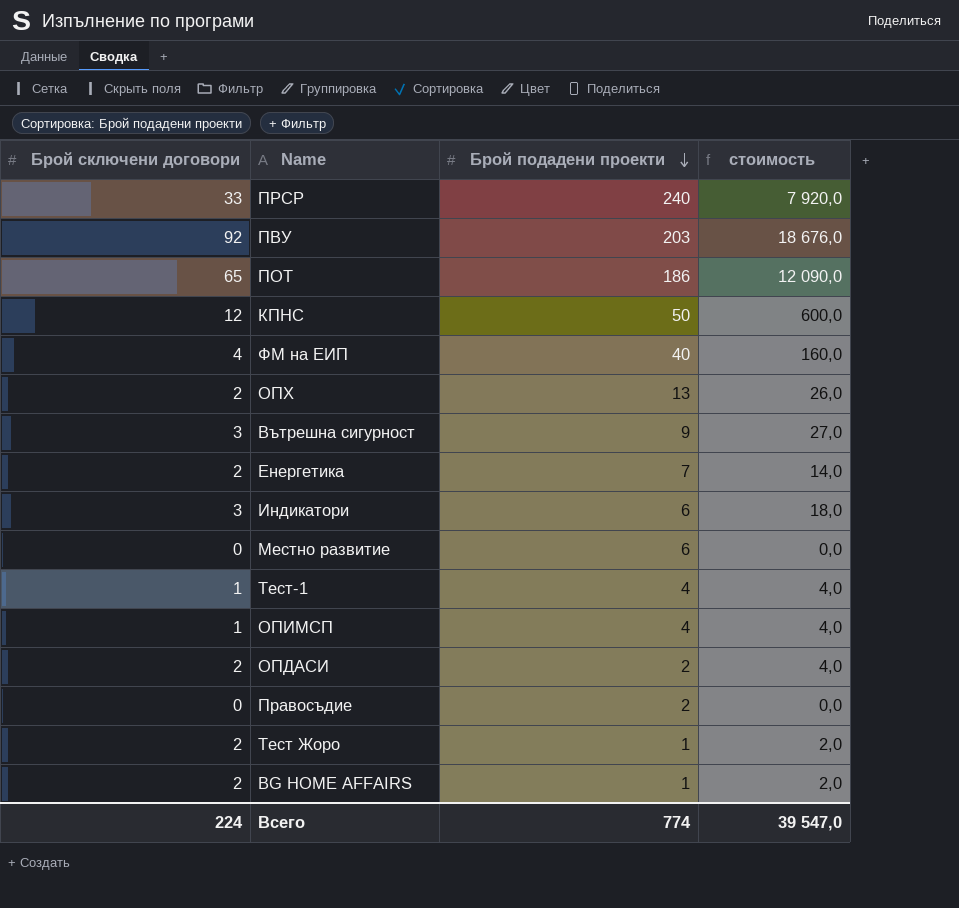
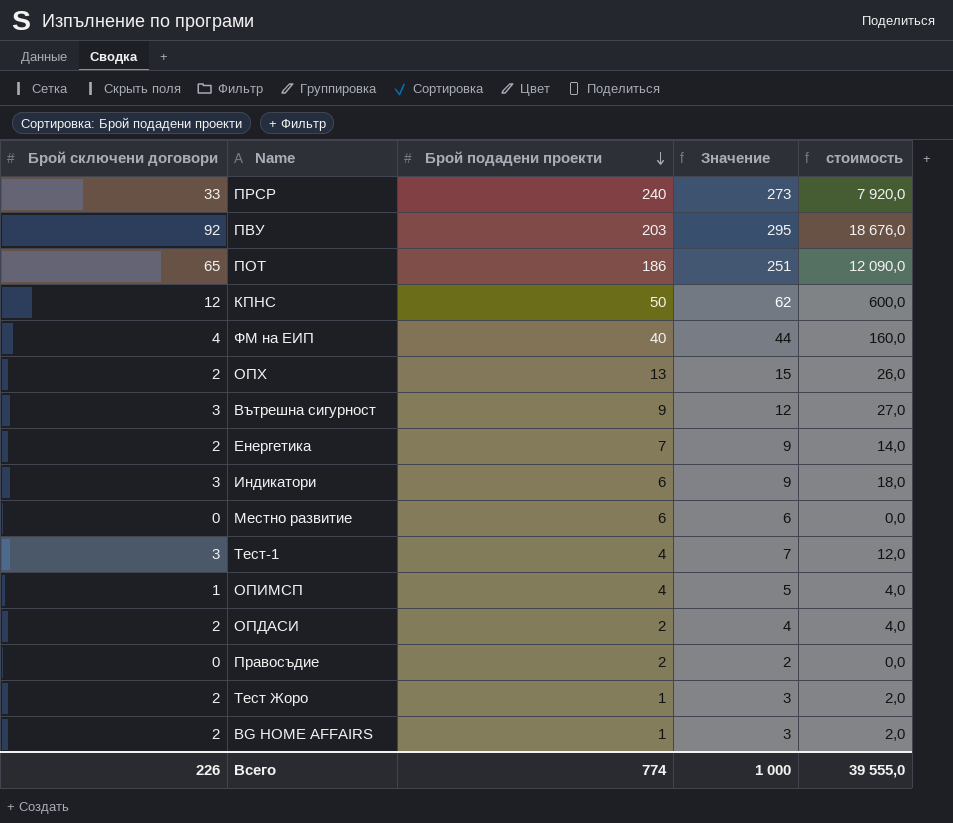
column Значение | formula: none -> [Брой сключени договори] + [Брой подадени проекти]
Тест-1 | Брой сключени договори: 1 -> 3
Тест-1 | стоимость: 4,0 -> 12,0
Всего | Брой сключени договори: 224 -> 226
Всего | стоимость: 39 547,0 -> 39 555,0

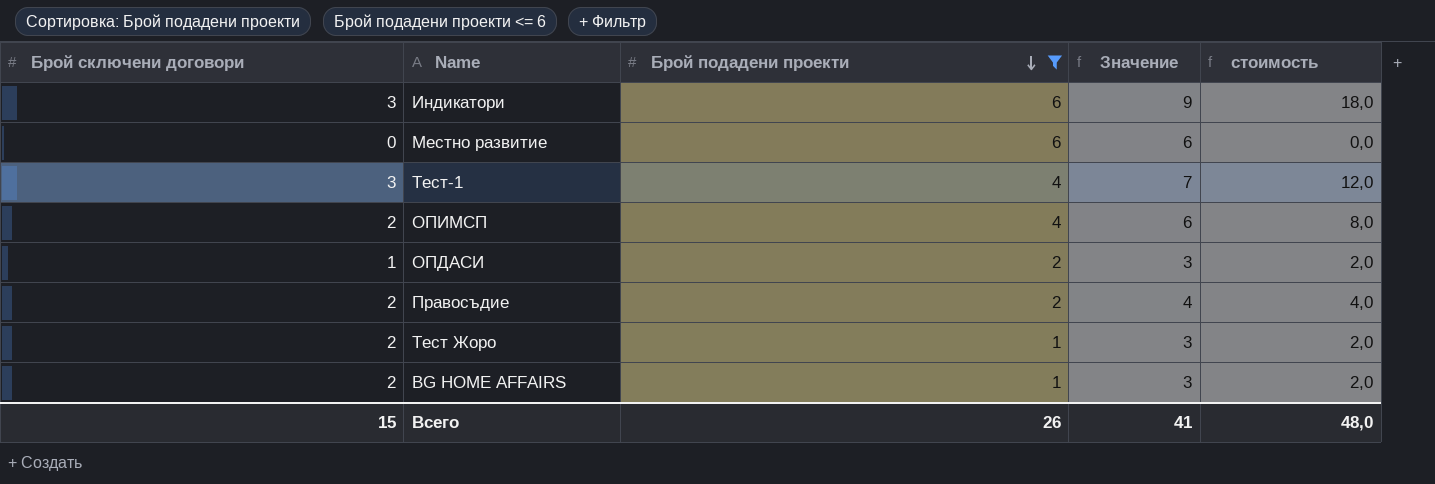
filter: none -> Брой подадени проекти <= 6
ОПИМСП | Брой сключени договори: 1 -> 2
ОПИМСП | Значение: 5 -> 6
ОПИМСП | стоимость: 4,0 -> 8,0
ОПДАСИ | Брой сключени договори: 2 -> 1
ОПДАСИ | Значение: 4 -> 3
ОПДАСИ | стоимость: 4,0 -> 2,0
Правосъдие | Брой сключени договори: 0 -> 2
Правосъдие | Значение: 2 -> 4
Правосъдие | стоимость: 0,0 -> 4,0
Всего | Брой сключени договори: 226 -> 15
Всего | Брой подадени проекти: 774 -> 26
Всего | Значение: 1 000 -> 41
Всего | стоимость: 39 555,0 -> 48,0

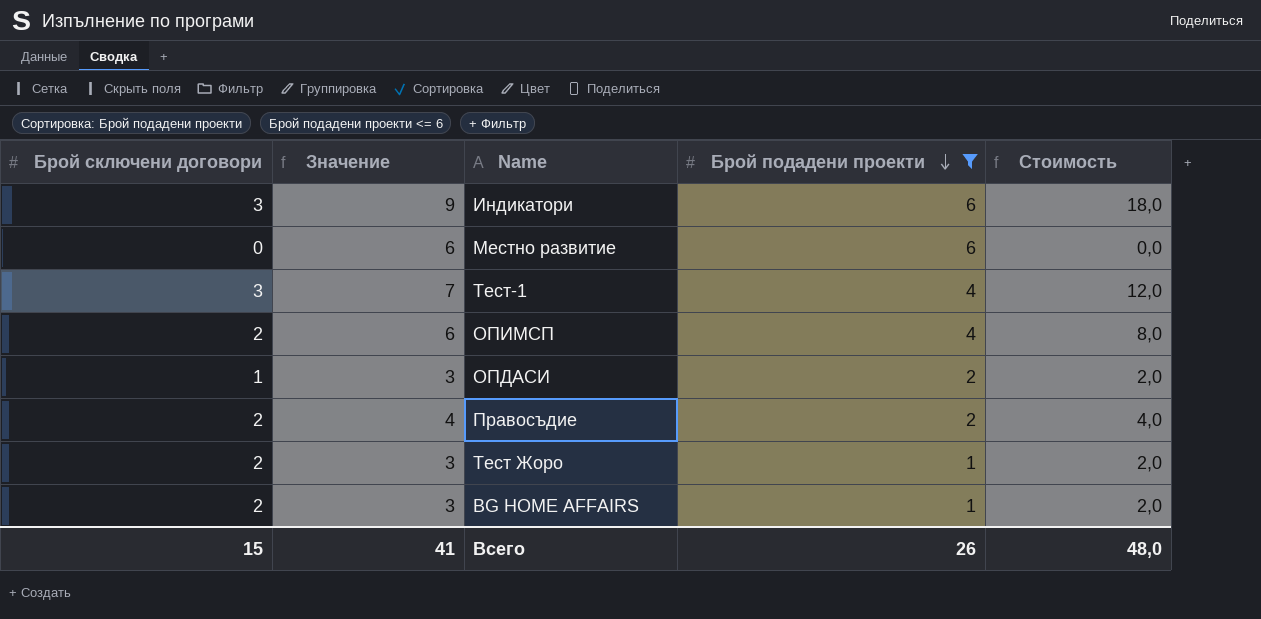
column Значение | position: 4 -> 2
column name: стоимость -> Стоимость

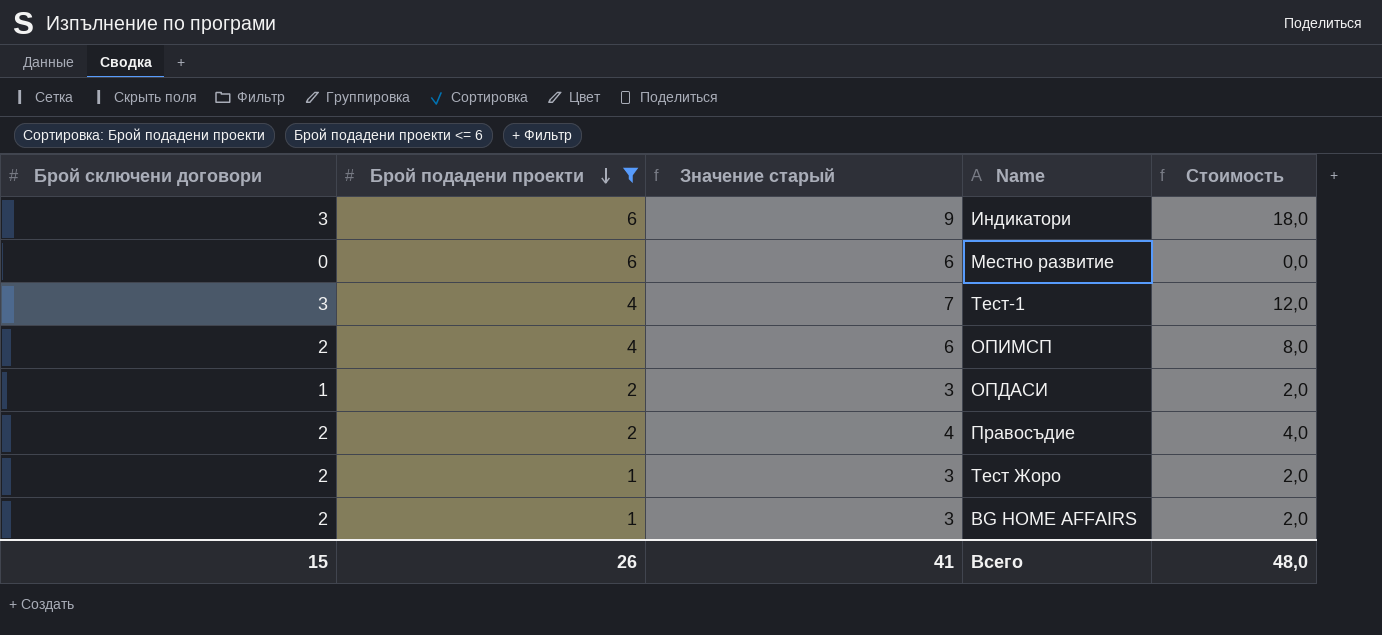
column Брой подадени проекти | position: 4 -> 2
column name: Значение -> Значение старый

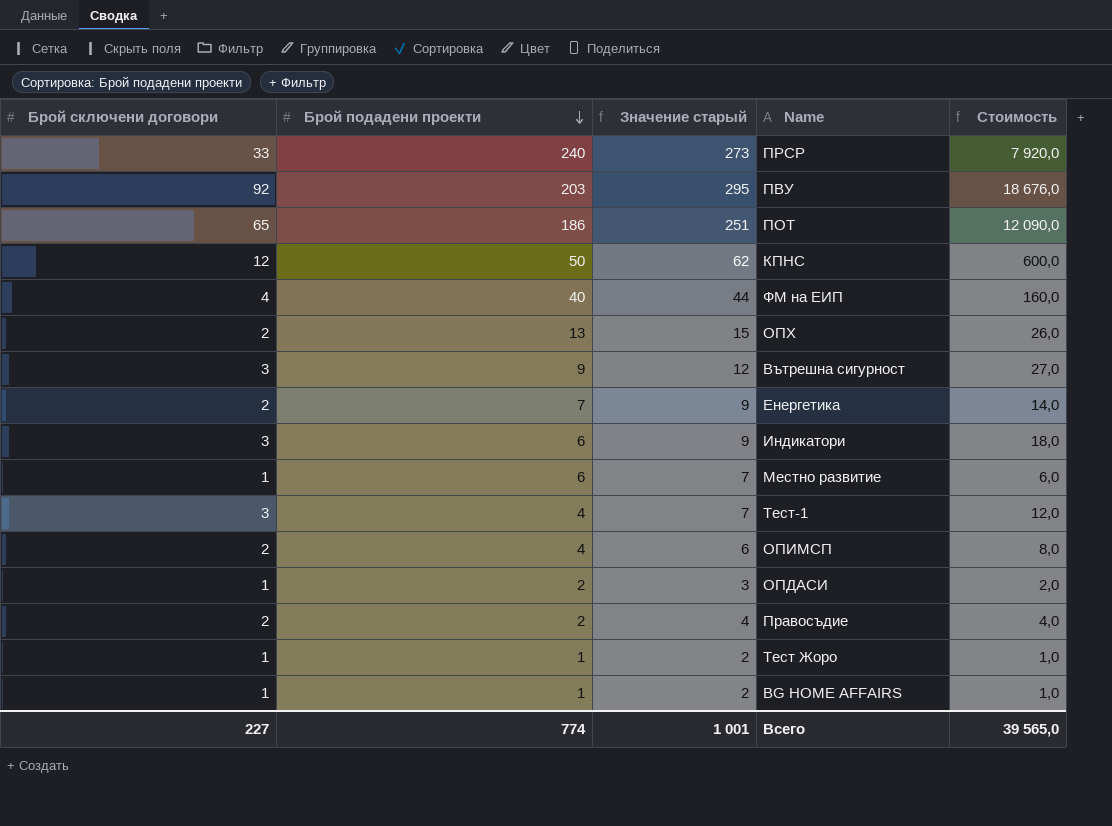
filter: Брой подадени проекти <= 6 -> none
Местно развитие | Брой сключени договори: 0 -> 1
Местно развитие | Значение старый: 6 -> 7
Местно развитие | Стоимость: 0,0 -> 6,0
Тест Жоро | Брой сключени договори: 2 -> 1
Тест Жоро | Значение старый: 3 -> 2
Тест Жоро | Стоимость: 2,0 -> 1,0
BG HOME AFFAIRS | Брой сключени договори: 2 -> 1
BG HOME AFFAIRS | Значение старый: 3 -> 2
BG HOME AFFAIRS | Стоимость: 2,0 -> 1,0
Всего | Брой сключени договори: 15 -> 227
Всего | Брой подадени проекти: 26 -> 774
Всего | Значение старый: 41 -> 1 001
Всего | Стоимость: 48,0 -> 39 565,0

